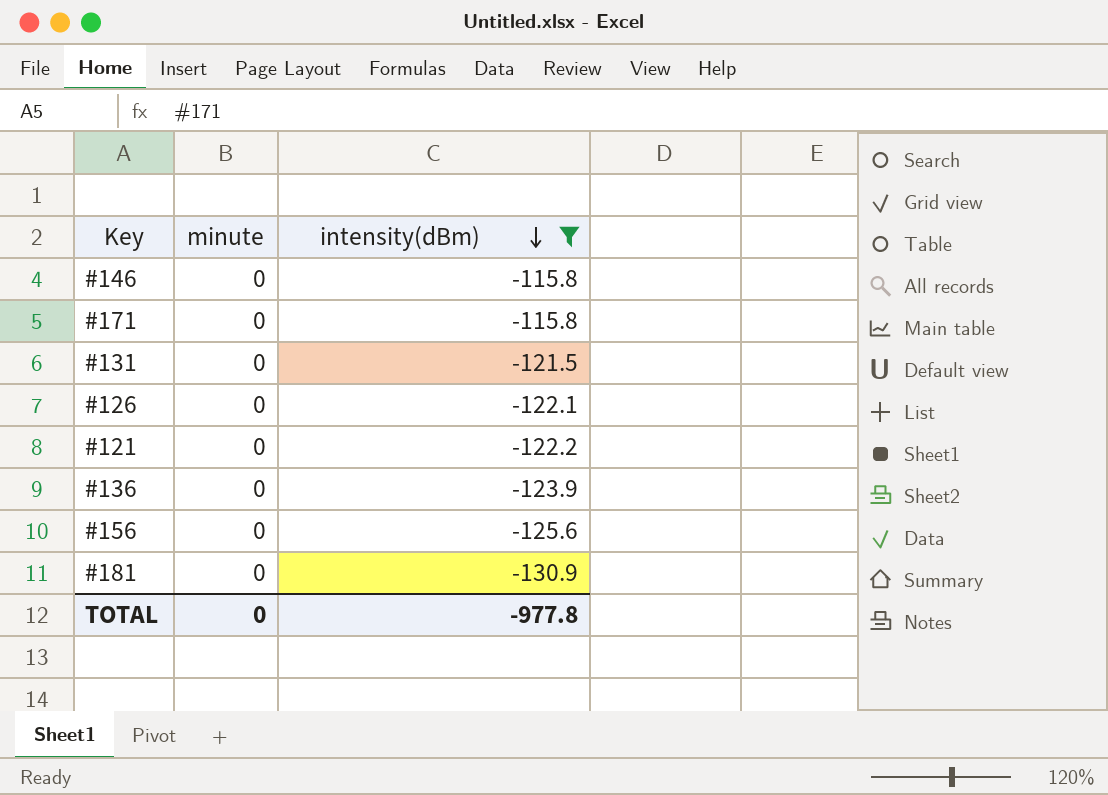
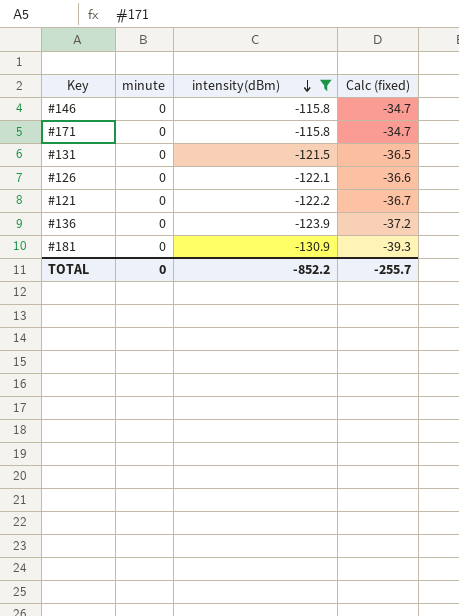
column Calc (fixed) | formula: none -> [intensity(dBm)] * 0.3
row #156: 0 | -125.6 -> none
TOTAL | intensity(dBm): -977.8 -> -852.2

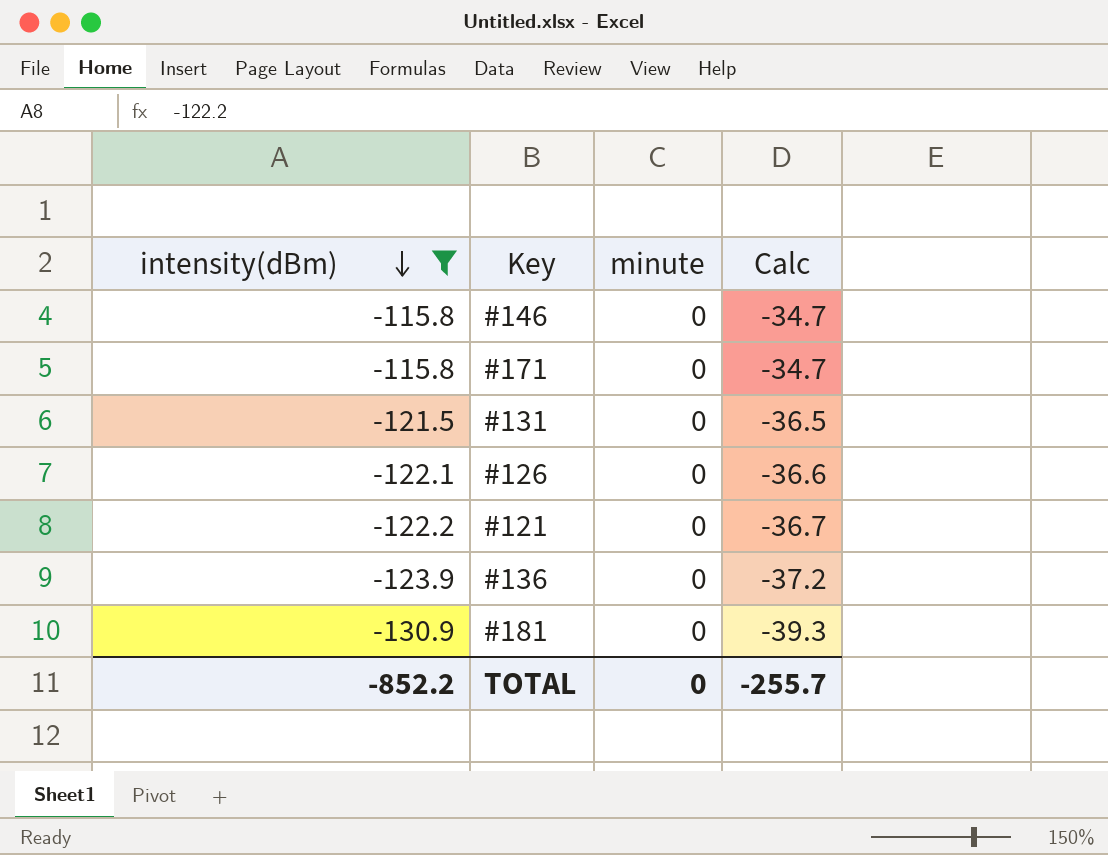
column intensity(dBm) | position: 3 -> 1
column name: Calc (fixed) -> Calc

